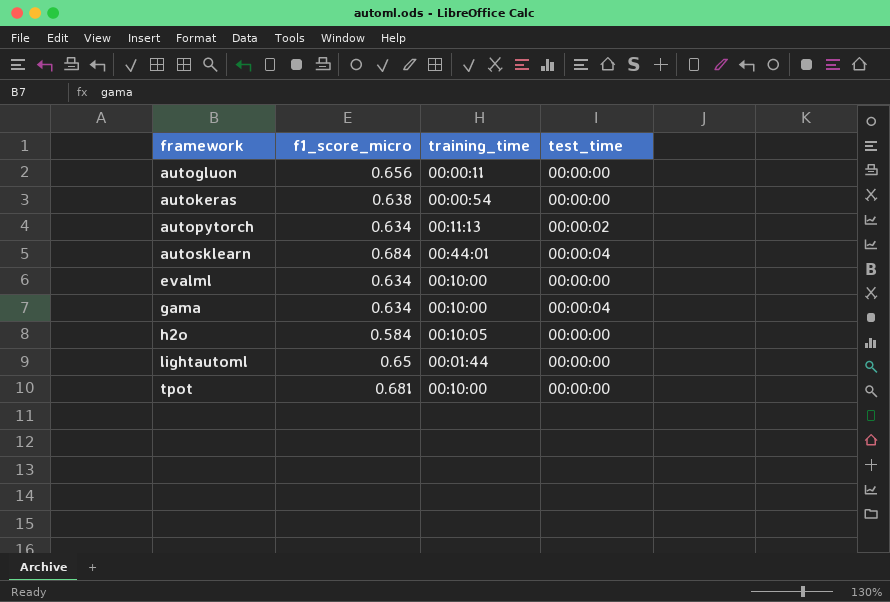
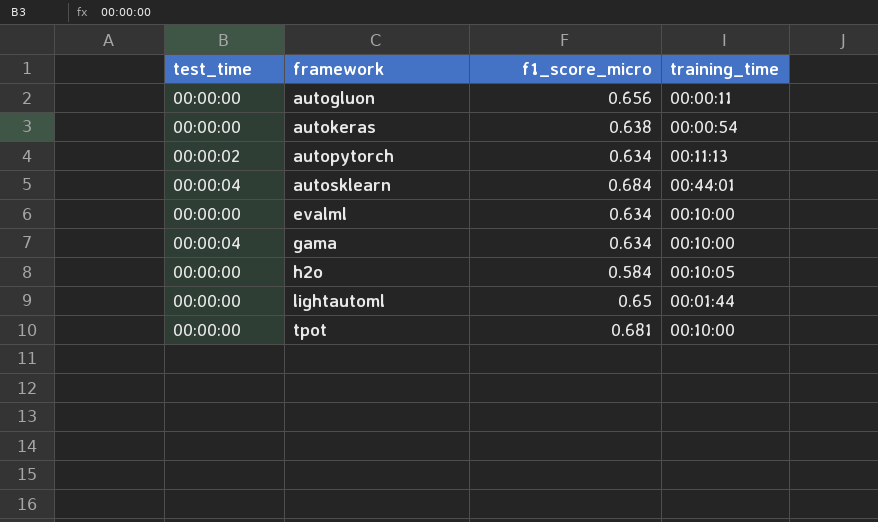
column test_time | position: 4 -> 1

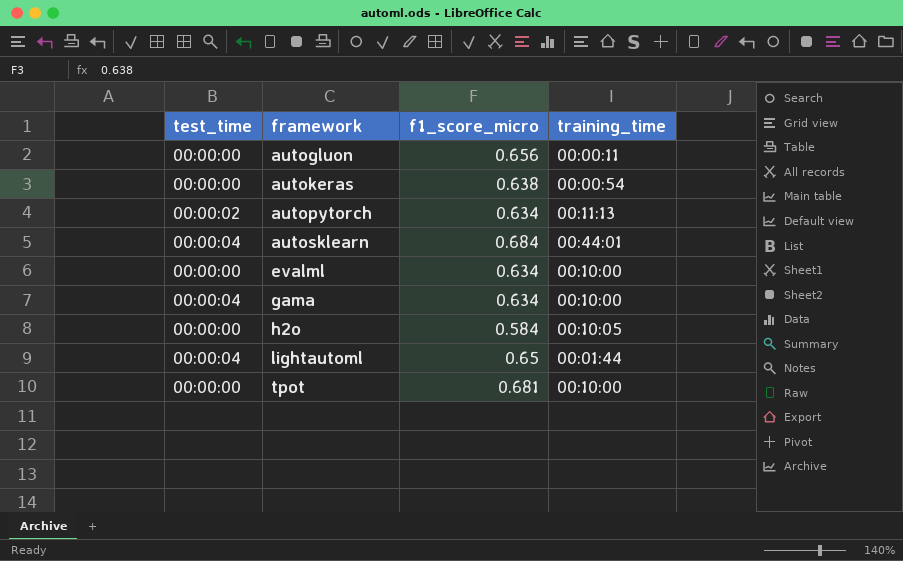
lightautoml | test_time: 00:00:00 -> 00:00:04

